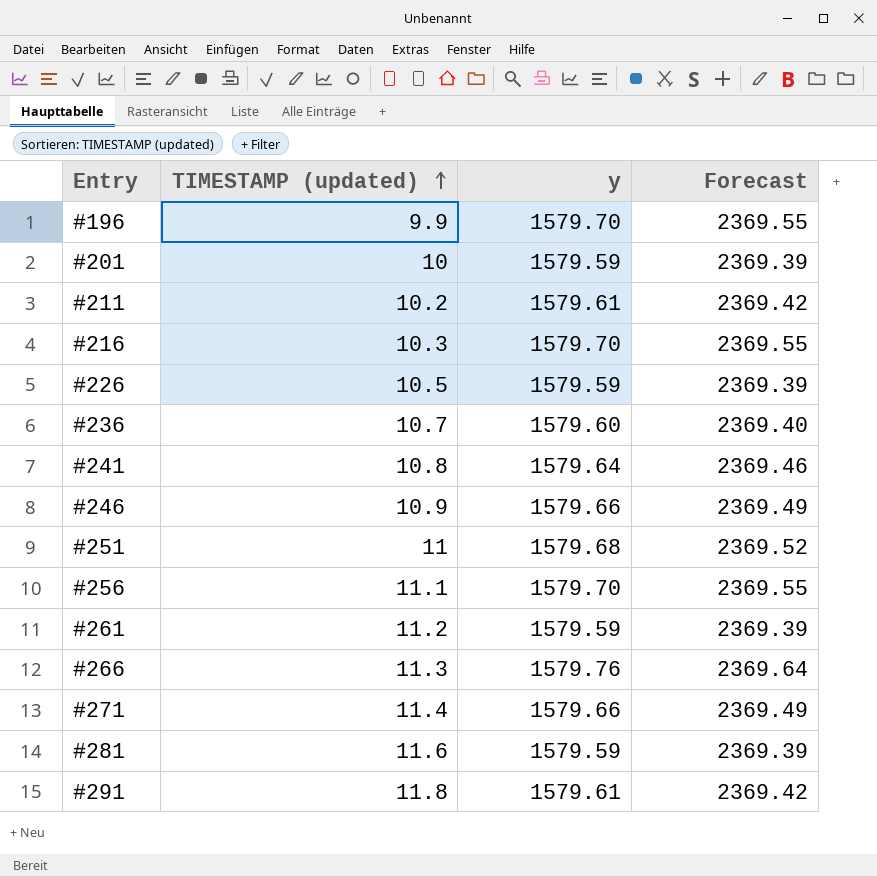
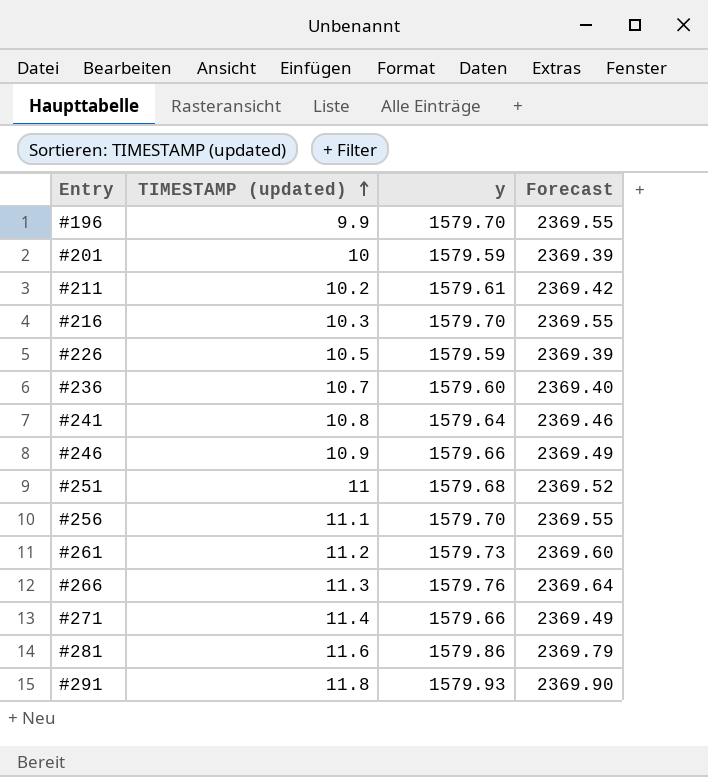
#261 | y: 1579.59 -> 1579.73
#261 | Forecast: 2369.39 -> 2369.60
#281 | y: 1579.59 -> 1579.86
#281 | Forecast: 2369.39 -> 2369.79
#291 | y: 1579.61 -> 1579.93
#291 | Forecast: 2369.42 -> 2369.90

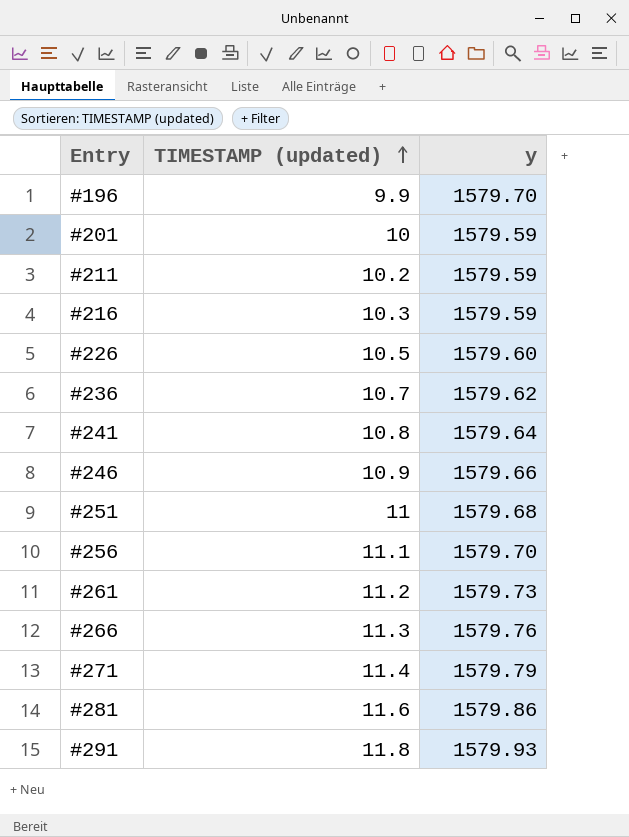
column Forecast | formula: [y] * 1.5 -> none
#211 | y: 1579.61 -> 1579.59
#216 | y: 1579.70 -> 1579.59
#226 | y: 1579.59 -> 1579.60
#236 | y: 1579.60 -> 1579.62
#271 | y: 1579.66 -> 1579.79

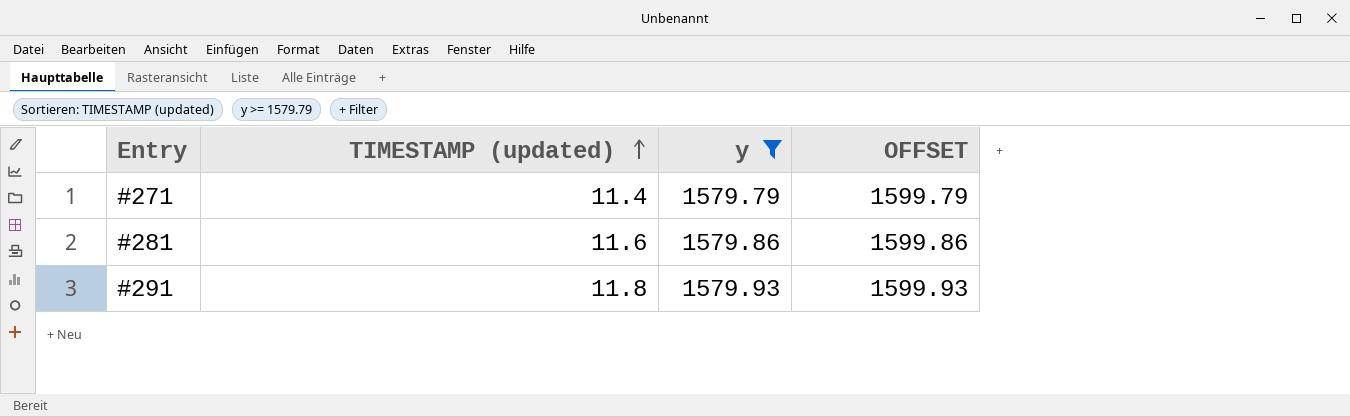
filter: none -> y >= 1579.79
column OFFSET | formula: none -> [y] + 20

